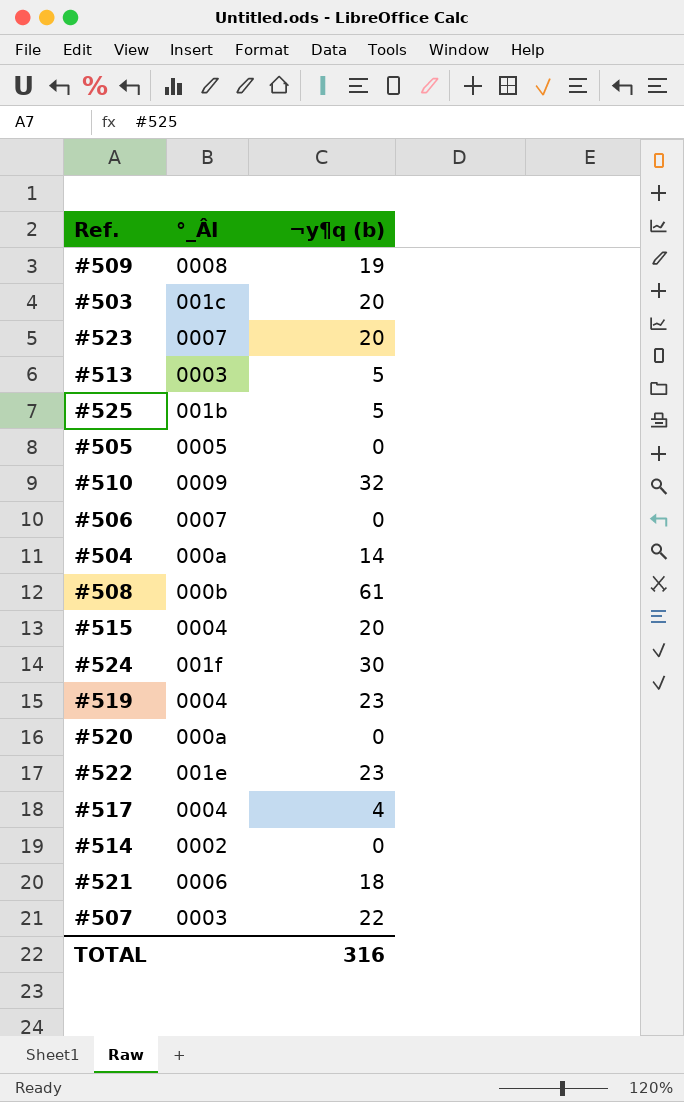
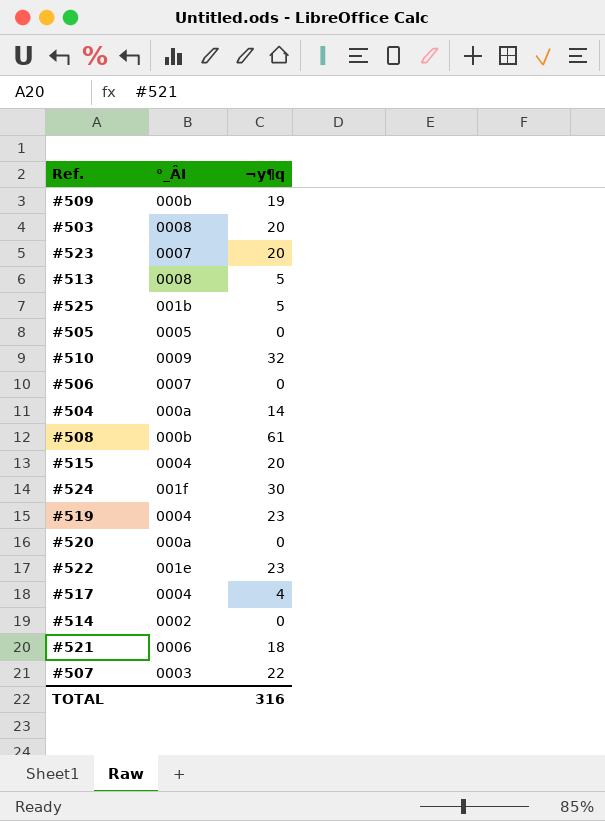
column name: ¬y¶q (b) -> ¬y¶q
#509 | °_ÂI: 0008 -> 000b
#503 | °_ÂI: 001c -> 0008
#513 | °_ÂI: 0003 -> 0008

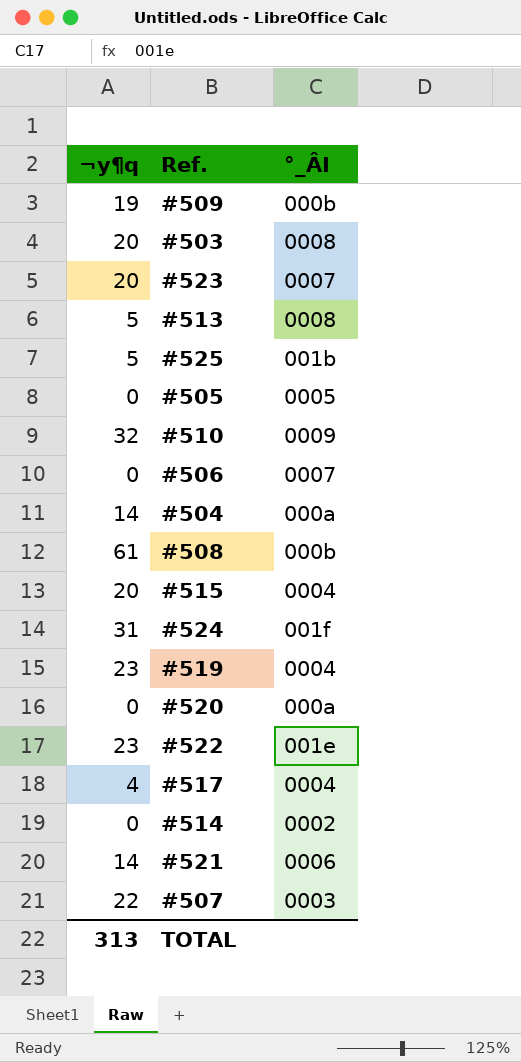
column ¬y¶q | position: 3 -> 1
#524 | ¬y¶q: 30 -> 31
#521 | ¬y¶q: 18 -> 14
TOTAL | ¬y¶q: 316 -> 313

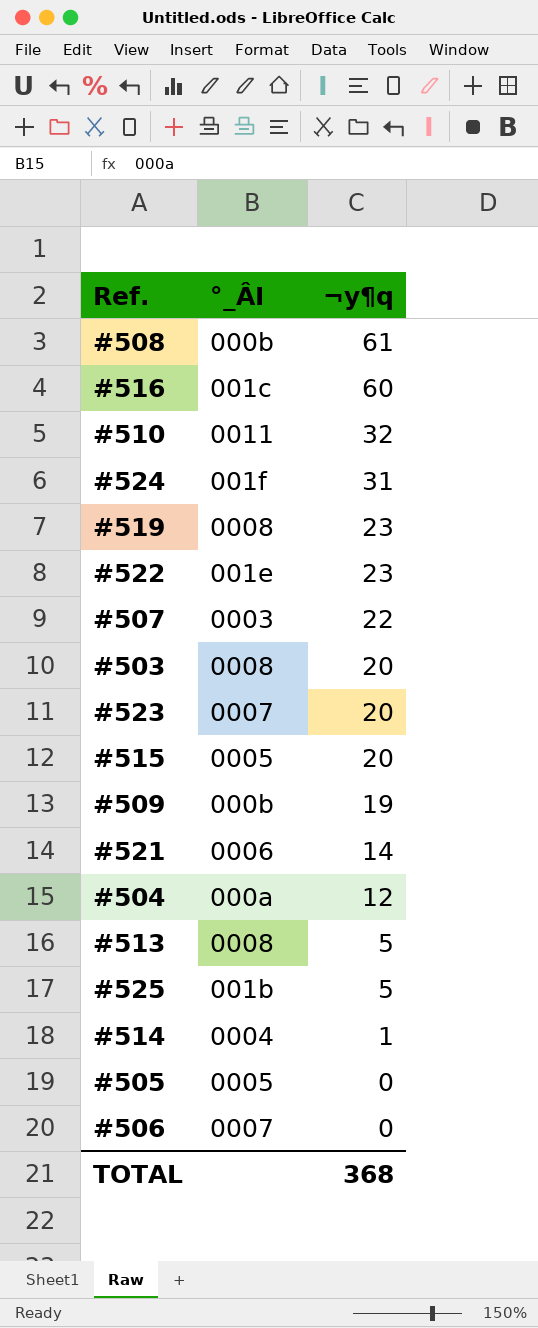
row order: none -> ¬y¶q descending
column ¬y¶q | position: 1 -> 3
row #520: 0 | 000a -> none
row #517: 4 | 0004 -> none
row #516: none -> 001c | 60
#510 | °_ÂI: 0009 -> 0011
#519 | °_ÂI: 0004 -> 0008
#515 | °_ÂI: 0004 -> 0005
#504 | ¬y¶q: 14 -> 12
#514 | °_ÂI: 0002 -> 0004
#514 | ¬y¶q: 0 -> 1
TOTAL | ¬y¶q: 313 -> 368

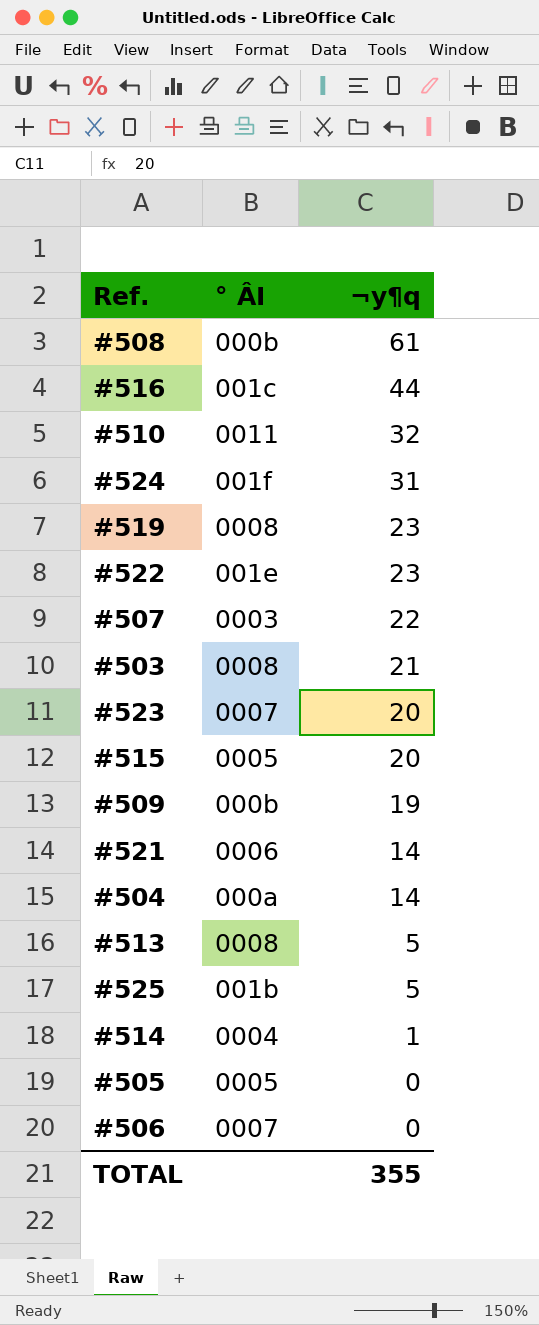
column name: °_ÂI -> ° ÂI
#516 | ¬y¶q: 60 -> 44
#503 | ¬y¶q: 20 -> 21
#504 | ¬y¶q: 12 -> 14
TOTAL | ¬y¶q: 368 -> 355

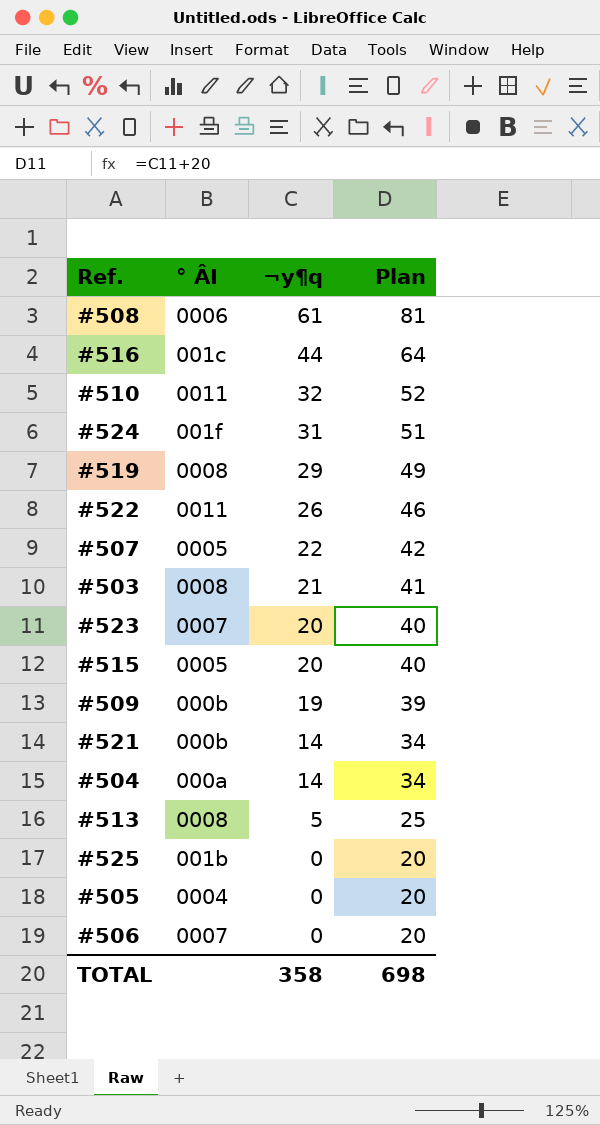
column Plan | formula: none -> [¬y¶q] + 20
row #514: 0004 | 1 -> none
#508 | ° ÂI: 000b -> 0006
#519 | ¬y¶q: 23 -> 29
#522 | ° ÂI: 001e -> 0011
#522 | ¬y¶q: 23 -> 26
#507 | ° ÂI: 0003 -> 0005
#521 | ° ÂI: 0006 -> 000b
#525 | ¬y¶q: 5 -> 0
#505 | ° ÂI: 0005 -> 0004
TOTAL | ¬y¶q: 355 -> 358

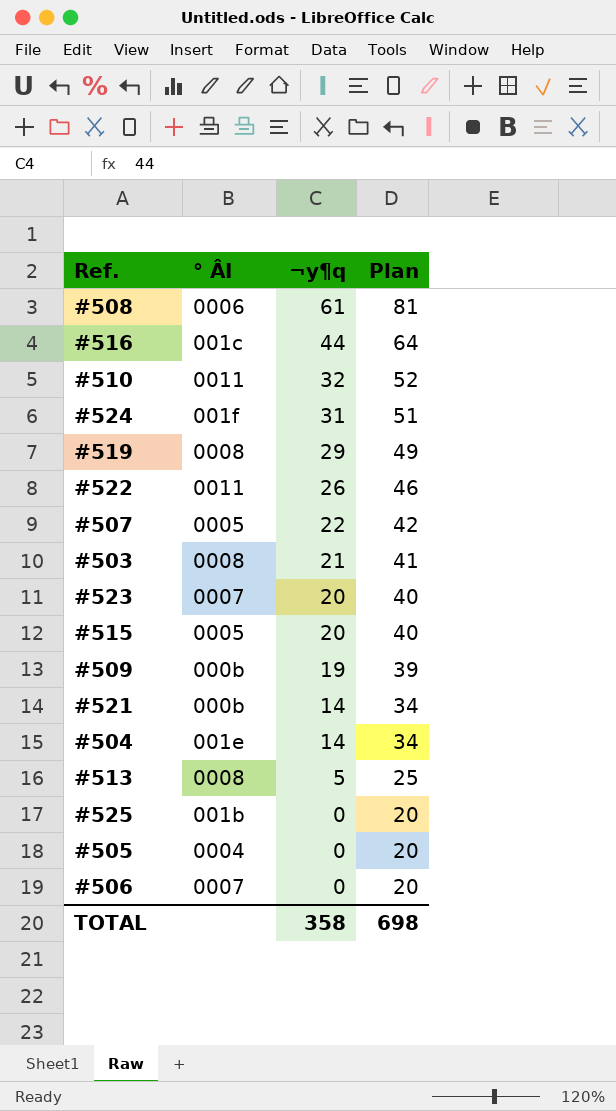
#504 | ° ÂI: 000a -> 001e

